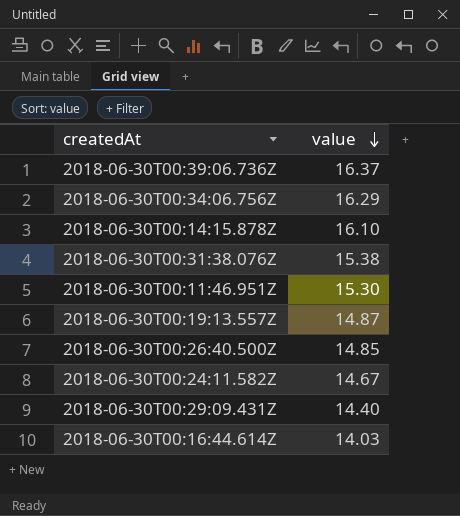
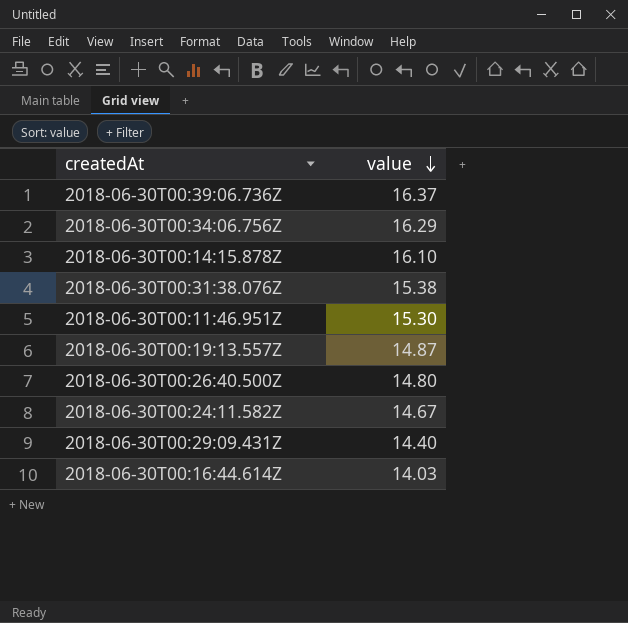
2018-06-30T00:26:40.500Z | value: 14.85 -> 14.80

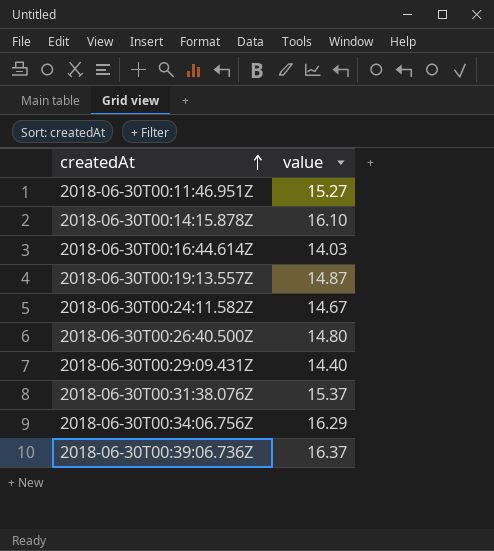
row order: value descending -> createdAt ascending
2018-06-30T00:11:46.951Z | value: 15.30 -> 15.27
2018-06-30T00:31:38.076Z | value: 15.38 -> 15.37

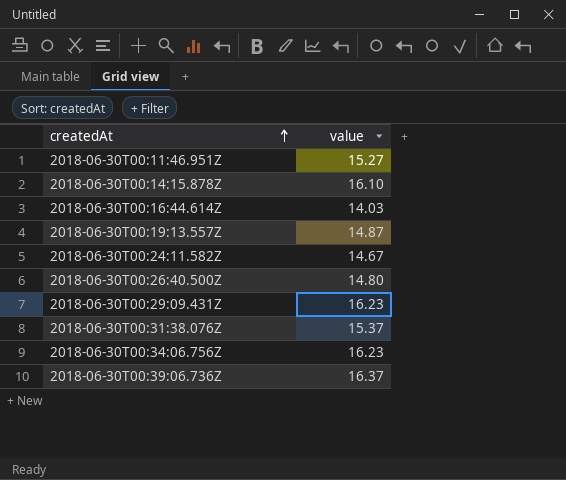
2018-06-30T00:29:09.431Z | value: 14.40 -> 16.23
2018-06-30T00:34:06.756Z | value: 16.29 -> 16.23

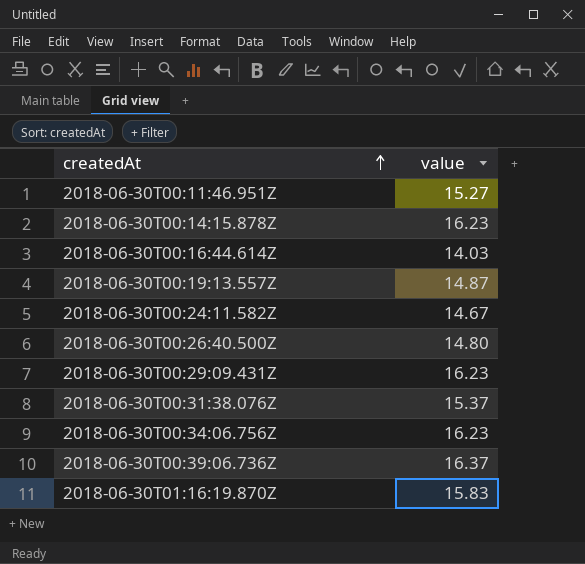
2018-06-30T00:14:15.878Z | value: 16.10 -> 16.23
row 2018-06-30T01:16:19.870Z: none -> 15.83

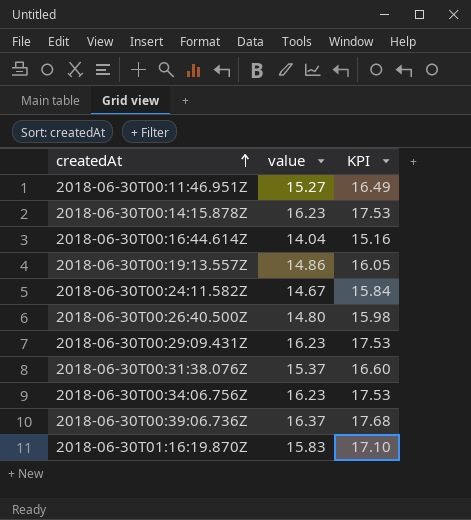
column KPI | formula: none -> [value] * 1.08
2018-06-30T00:16:44.614Z | value: 14.03 -> 14.04
2018-06-30T00:19:13.557Z | value: 14.87 -> 14.86

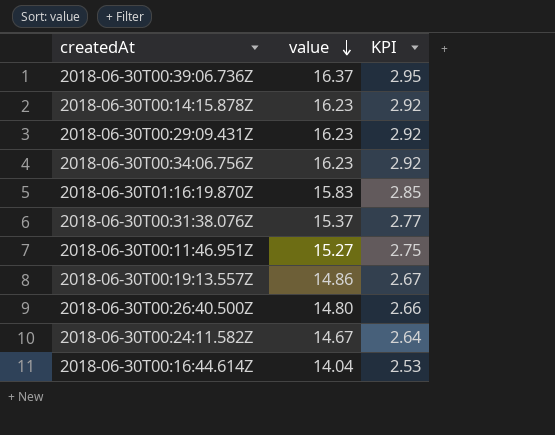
row order: createdAt ascending -> value descending
column KPI | formula: [value] * 1.08 -> [value] * 0.18

